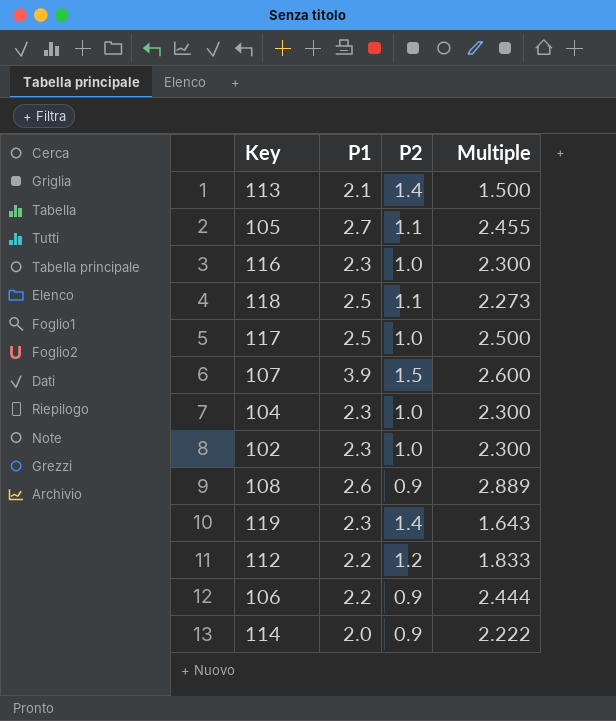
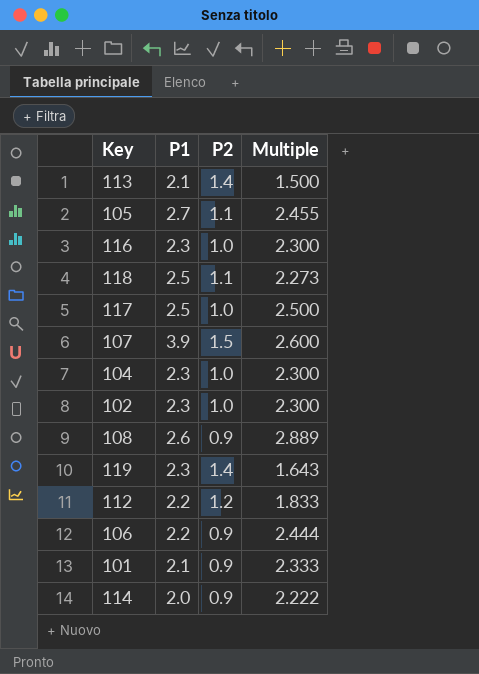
row 101: none -> 2.1 | 0.9 | 2.333

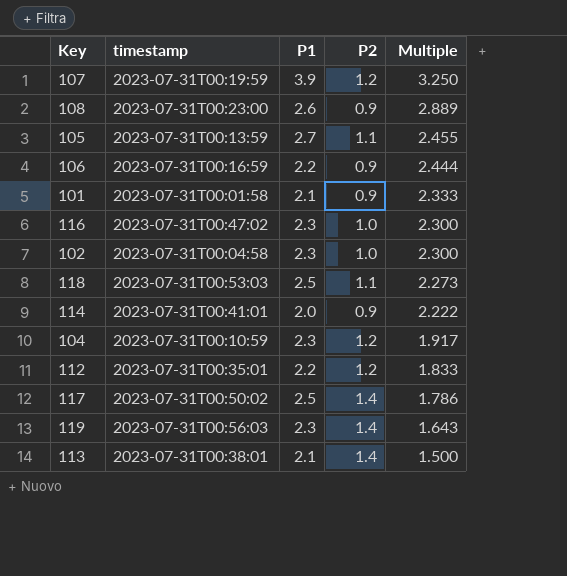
row order: none -> Multiple descending
column timestamp | position: none -> 2
107 | P2: 1.5 -> 1.2
107 | Multiple: 2.600 -> 3.250
104 | P2: 1.0 -> 1.2
104 | Multiple: 2.300 -> 1.917
117 | P2: 1.0 -> 1.4
117 | Multiple: 2.500 -> 1.786

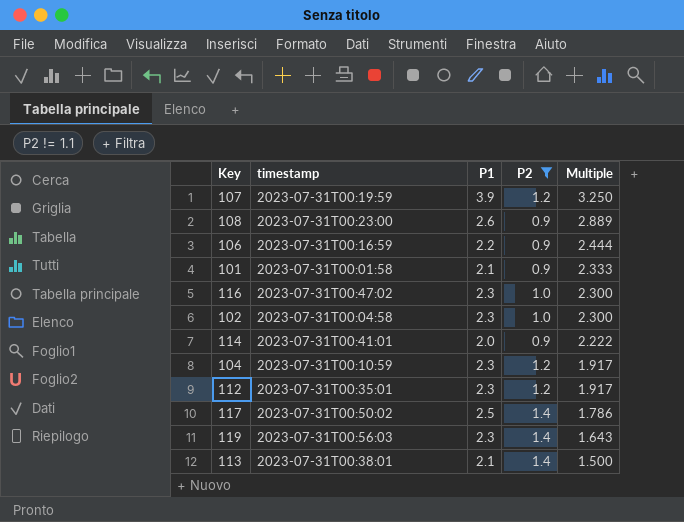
filter: none -> P2 != 1.1
112 | P1: 2.2 -> 2.3
112 | Multiple: 1.833 -> 1.917

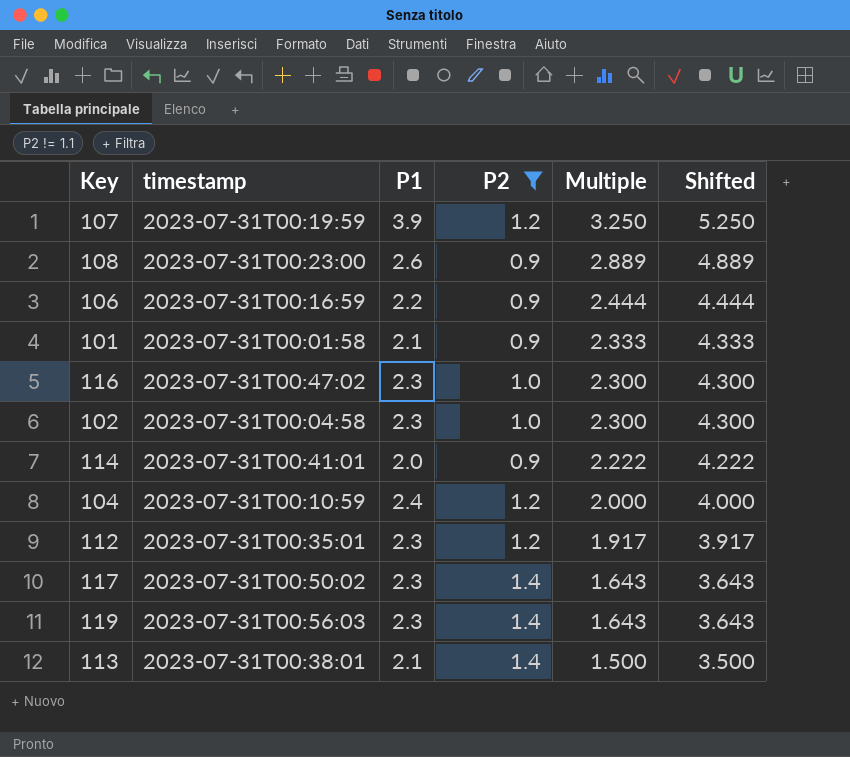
column Shifted | formula: none -> [Multiple] + 2
104 | P1: 2.3 -> 2.4
104 | Multiple: 1.917 -> 2.000
117 | P1: 2.5 -> 2.3
117 | Multiple: 1.786 -> 1.643

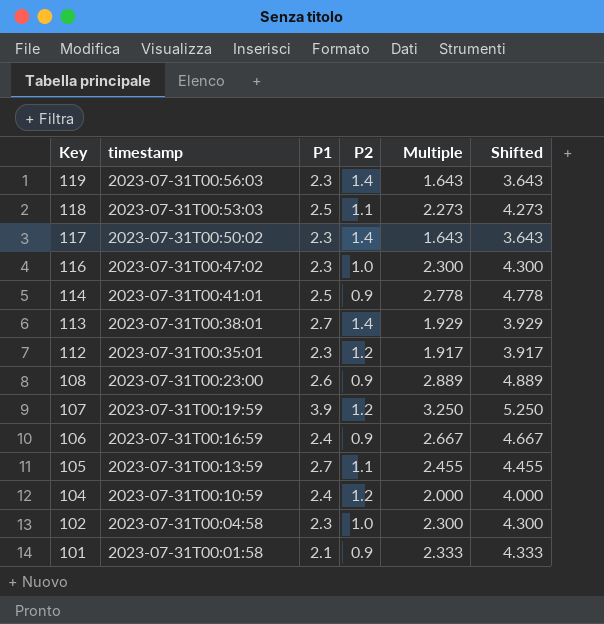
filter: P2 != 1.1 -> none
row order: Multiple descending -> Key descending
114 | P1: 2.0 -> 2.5
114 | Multiple: 2.222 -> 2.778
114 | Shifted: 4.222 -> 4.778
113 | P1: 2.1 -> 2.7
113 | Multiple: 1.500 -> 1.929
113 | Shifted: 3.500 -> 3.929
106 | P1: 2.2 -> 2.4
106 | Multiple: 2.444 -> 2.667
106 | Shifted: 4.444 -> 4.667

